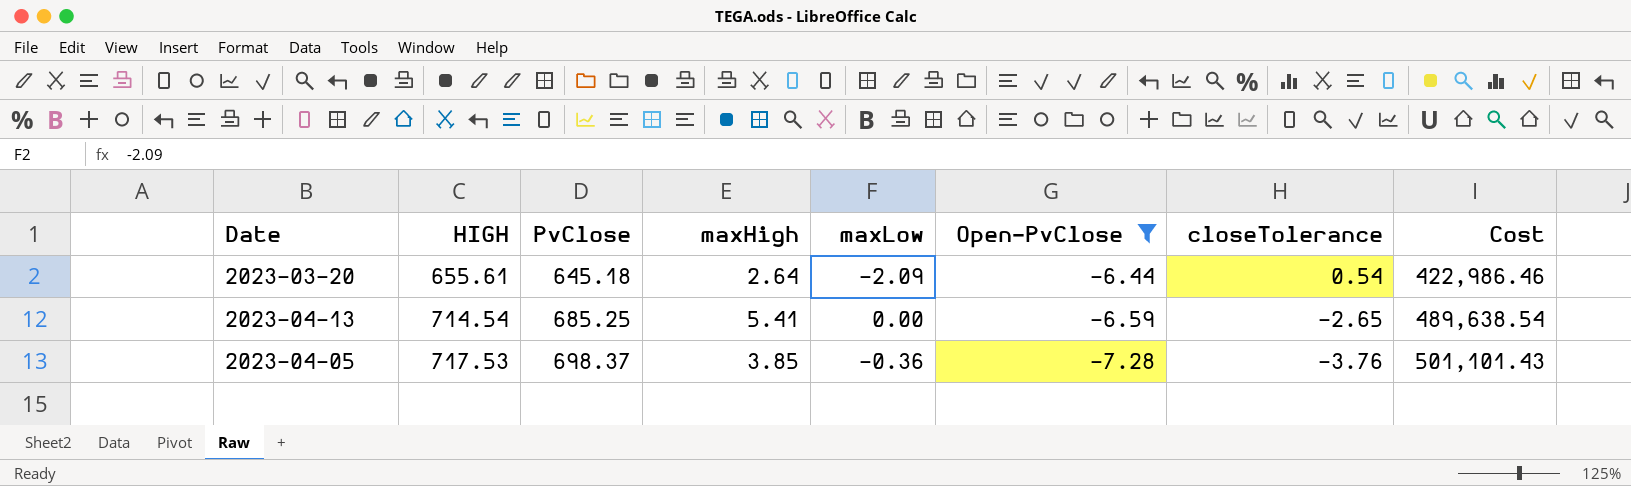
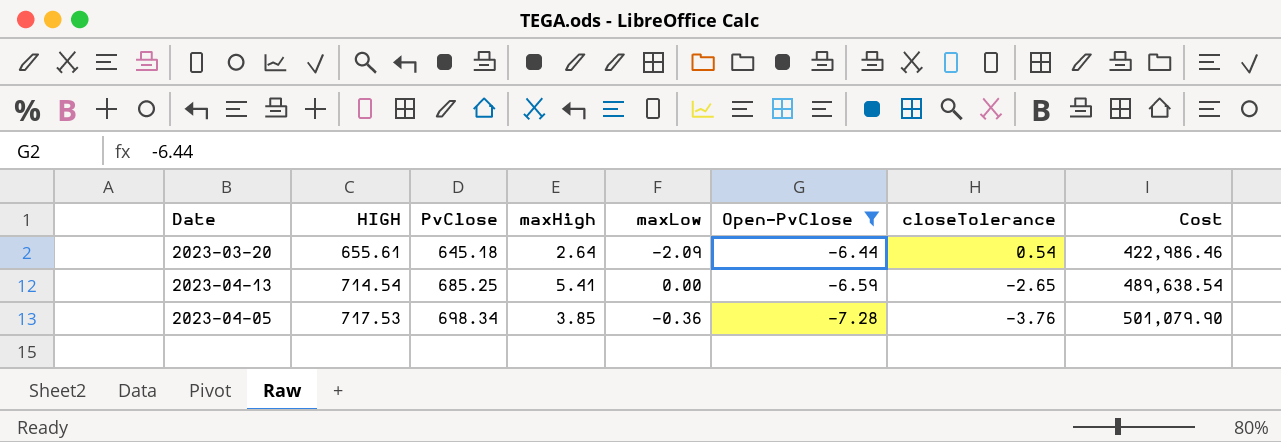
2023-04-05 | PvClose: 698.37 -> 698.34
2023-04-05 | Cost: 501,101.43 -> 501,079.90

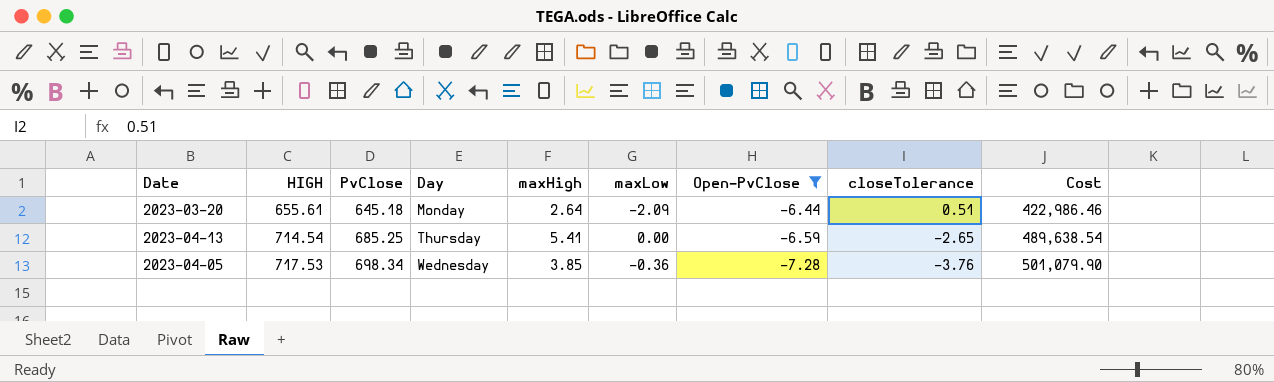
column Day | position: none -> 4
2023-03-20 | closeTolerance: 0.54 -> 0.51

